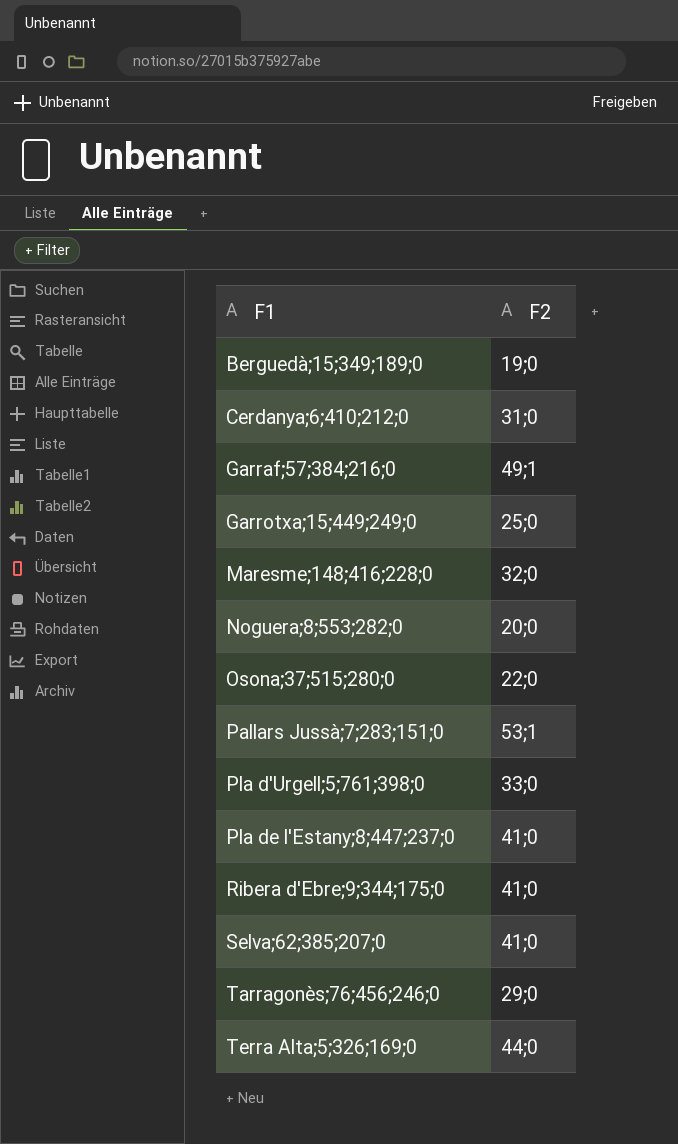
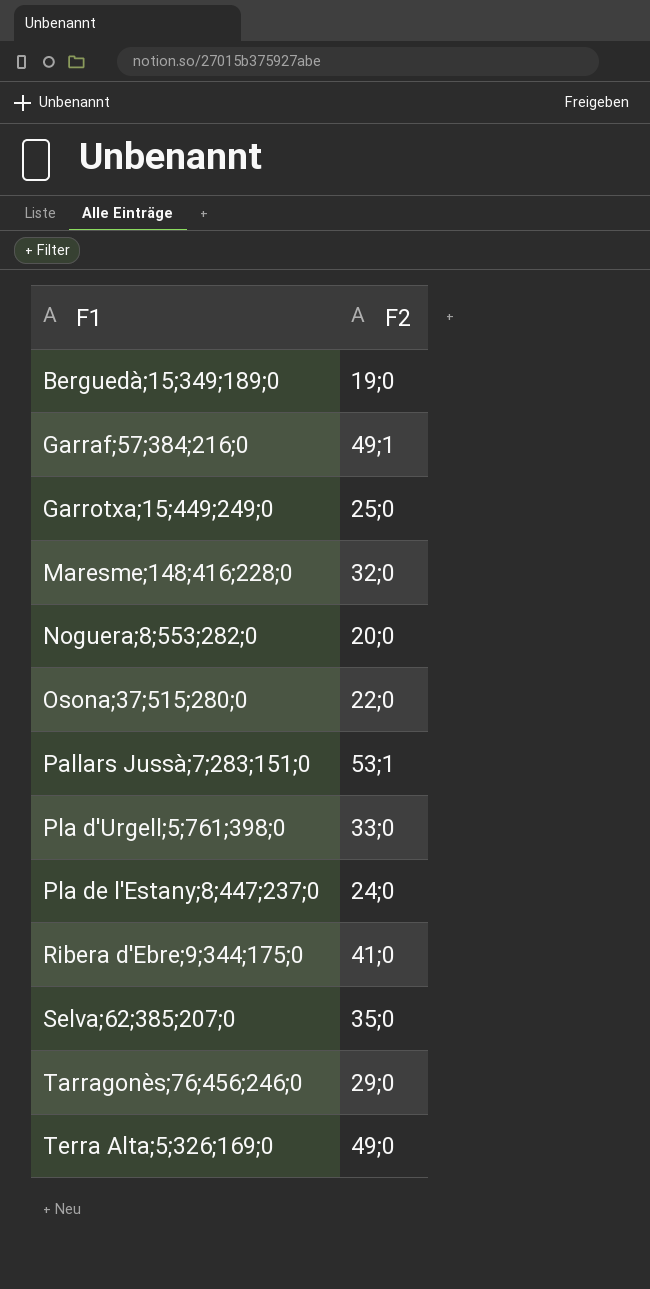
row Cerdanya;6;410;212;0: 31;0 -> none
Pla de l'Estany;8;447;237;0 | F2: 41;0 -> 24;0
Selva;62;385;207;0 | F2: 41;0 -> 35;0
Terra Alta;5;326;169;0 | F2: 44;0 -> 49;0

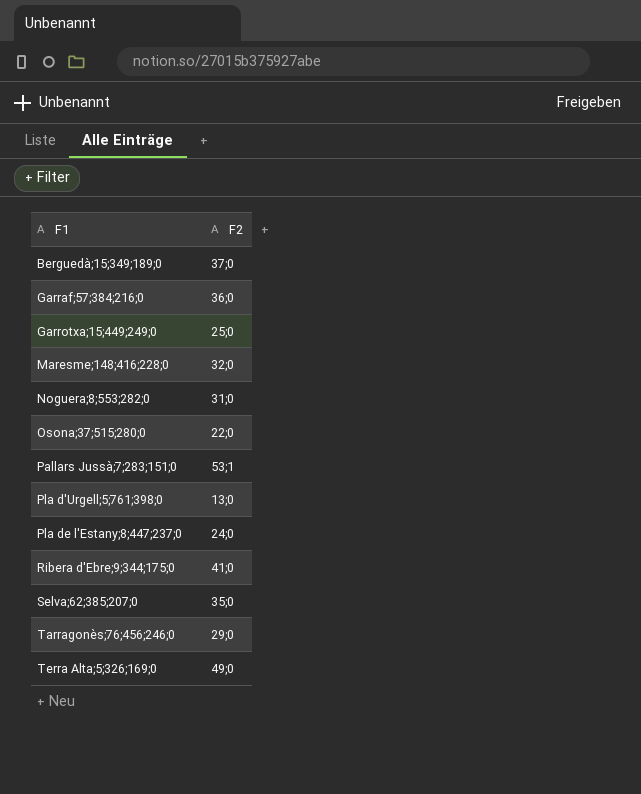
Berguedà;15;349;189;0 | F2: 19;0 -> 37;0
Garraf;57;384;216;0 | F2: 49;1 -> 36;0
Noguera;8;553;282;0 | F2: 20;0 -> 31;0
Pla d'Urgell;5;761;398;0 | F2: 33;0 -> 13;0

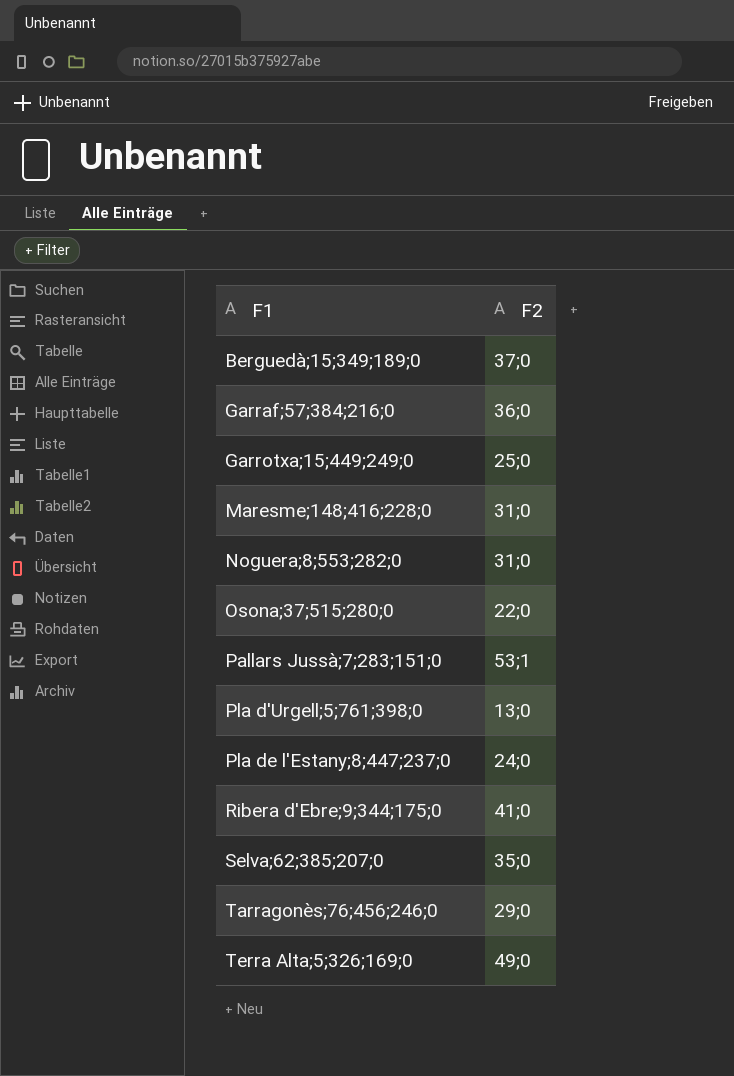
Maresme;148;416;228;0 | F2: 32;0 -> 31;0

